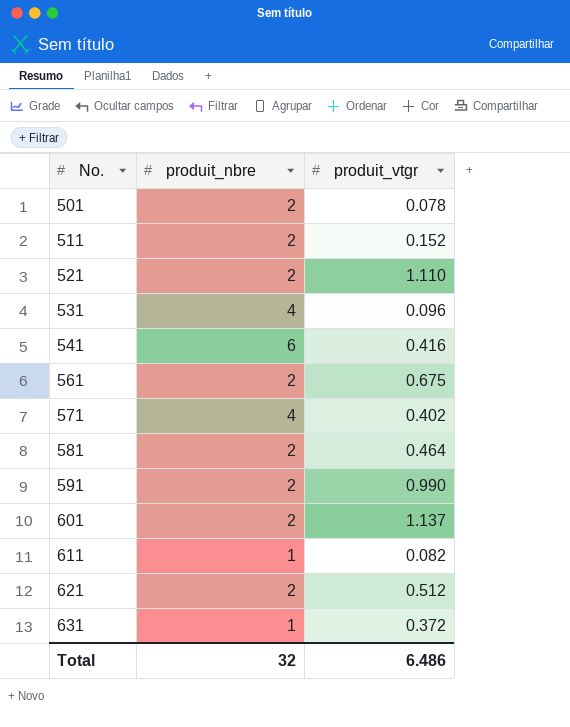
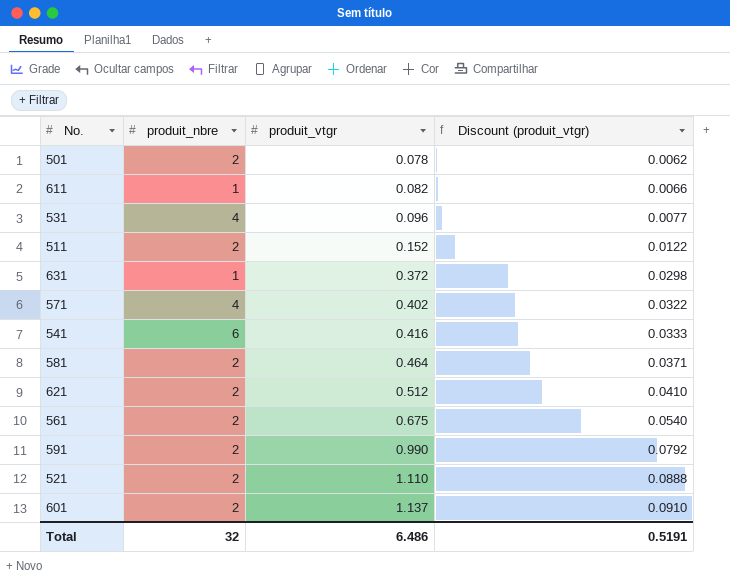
row order: No. ascending -> produit_vtgr ascending
column Discount (produit_vtgr) | formula: none -> [produit_vtgr] * 0.08

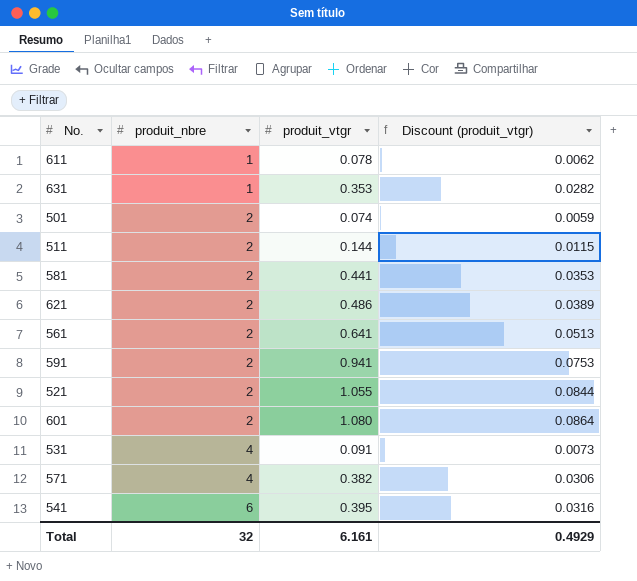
row order: produit_vtgr ascending -> produit_nbre ascending
611 | produit_vtgr: 0.082 -> 0.078
611 | Discount (produit_vtgr): 0.0066 -> 0.0062
631 | produit_vtgr: 0.372 -> 0.353
631 | Discount (produit_vtgr): 0.0298 -> 0.0282
501 | produit_vtgr: 0.078 -> 0.074
501 | Discount (produit_vtgr): 0.0062 -> 0.0059
511 | produit_vtgr: 0.152 -> 0.144
511 | Discount (produit_vtgr): 0.0122 -> 0.0115
581 | produit_vtgr: 0.464 -> 0.441
581 | Discount (produit_vtgr): 0.0371 -> 0.0353
621 | produit_vtgr: 0.512 -> 0.486
621 | Discount (produit_vtgr): 0.0410 -> 0.0389
561 | produit_vtgr: 0.675 -> 0.641
561 | Discount (produit_vtgr): 0.0540 -> 0.0513
591 | produit_vtgr: 0.990 -> 0.941
591 | Discount (produit_vtgr): 0.0792 -> 0.0753
521 | produit_vtgr: 1.110 -> 1.055
521 | Discount (produit_vtgr): 0.0888 -> 0.0844
601 | produit_vtgr: 1.137 -> 1.080
601 | Discount (produit_vtgr): 0.0910 -> 0.0864
531 | produit_vtgr: 0.096 -> 0.091
531 | Discount (produit_vtgr): 0.0077 -> 0.0073
571 | produit_vtgr: 0.402 -> 0.382
571 | Discount (produit_vtgr): 0.0322 -> 0.0306
541 | produit_vtgr: 0.416 -> 0.395
541 | Discount (produit_vtgr): 0.0333 -> 0.0316
Total | produit_vtgr: 6.486 -> 6.161
Total | Discount (produit_vtgr): 0.5191 -> 0.4929

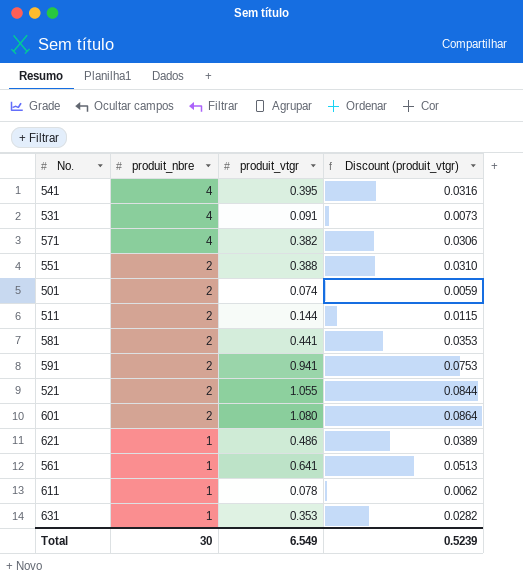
row order: produit_nbre ascending -> produit_nbre descending
541 | produit_nbre: 6 -> 4
row 551: none -> 2 | 0.388 | 0.0310
621 | produit_nbre: 2 -> 1
561 | produit_nbre: 2 -> 1
Total | produit_nbre: 32 -> 30
Total | produit_vtgr: 6.161 -> 6.549
Total | Discount (produit_vtgr): 0.4929 -> 0.5239

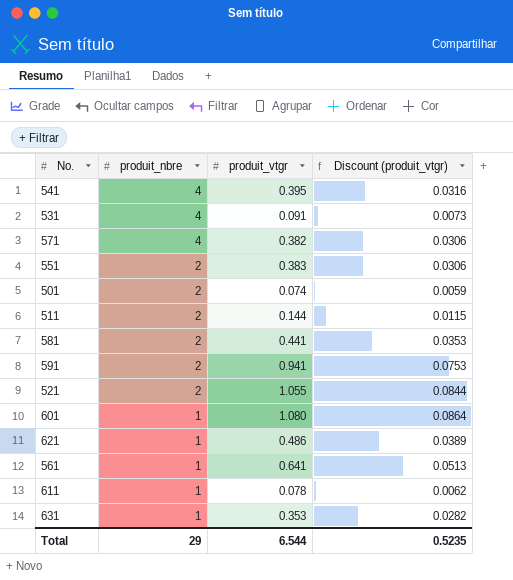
551 | produit_vtgr: 0.388 -> 0.383
551 | Discount (produit_vtgr): 0.0310 -> 0.0306
601 | produit_nbre: 2 -> 1
Total | produit_nbre: 30 -> 29
Total | produit_vtgr: 6.549 -> 6.544
Total | Discount (produit_vtgr): 0.5239 -> 0.5235

